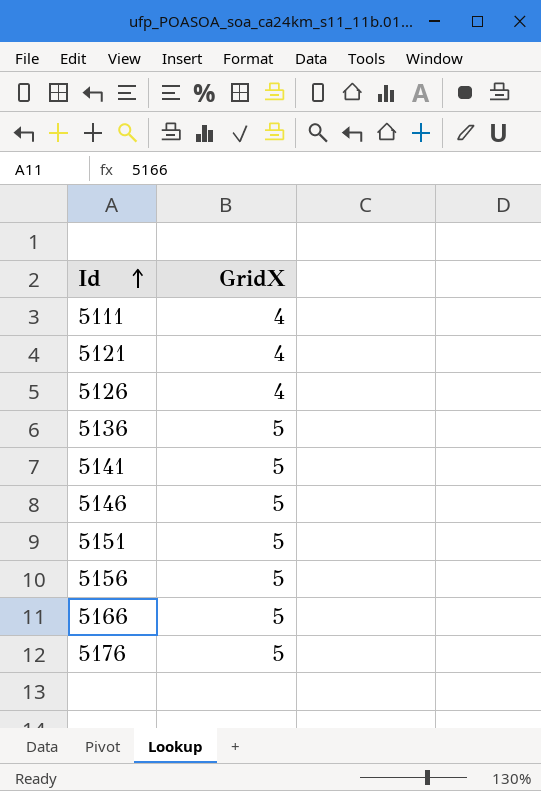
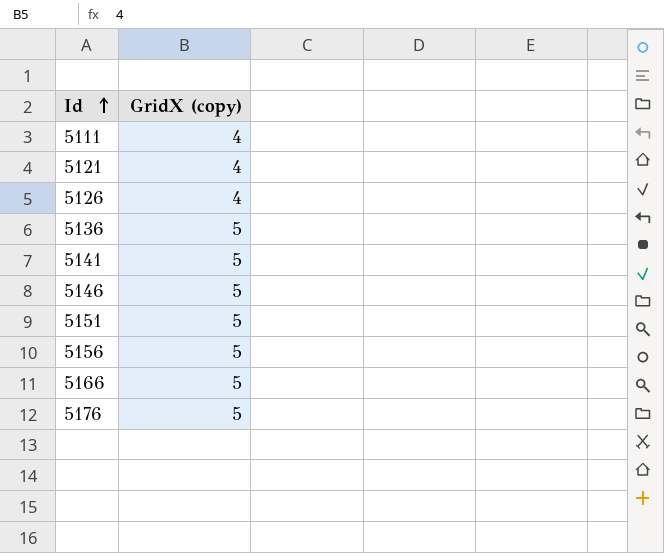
column name: GridX -> GridX (copy)

